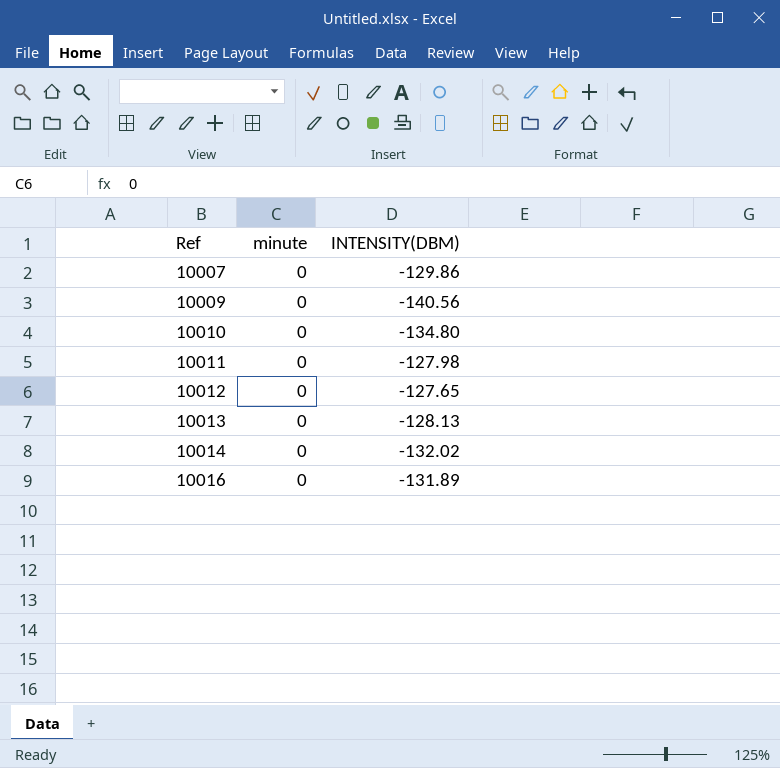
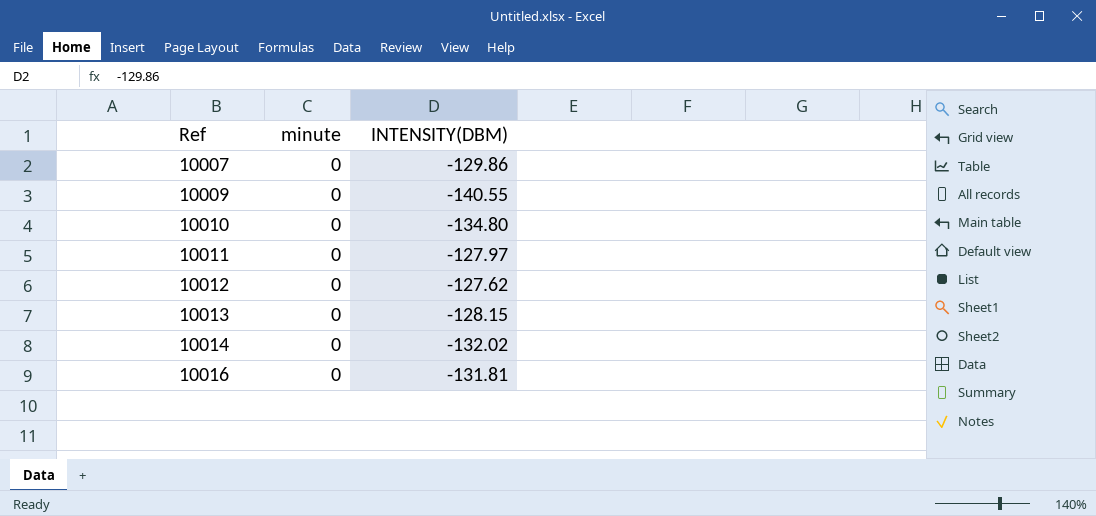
10009 | INTENSITY(DBM): -140.56 -> -140.55
10011 | INTENSITY(DBM): -127.98 -> -127.97
10012 | INTENSITY(DBM): -127.65 -> -127.62
10013 | INTENSITY(DBM): -128.13 -> -128.15
10016 | INTENSITY(DBM): -131.89 -> -131.81

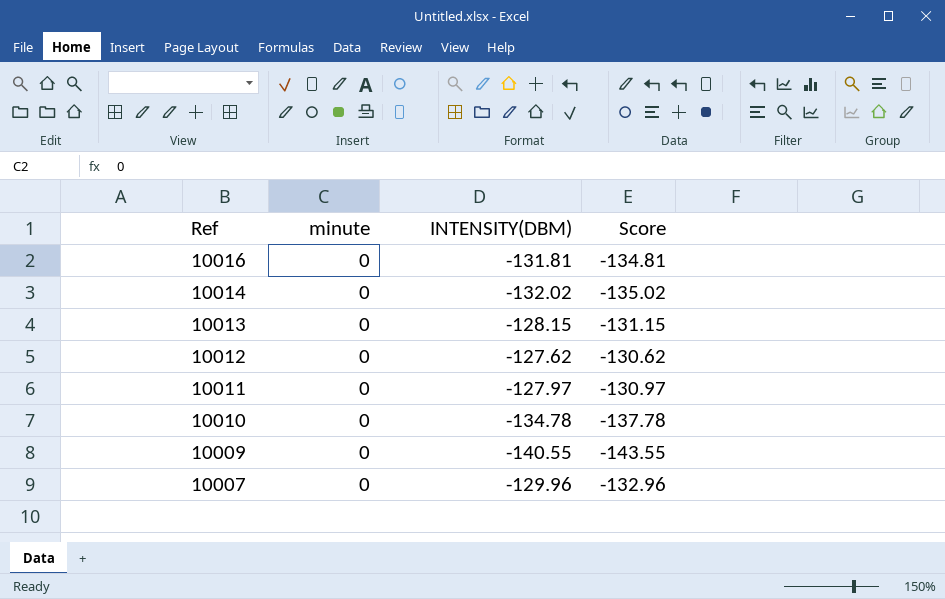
row order: Ref ascending -> Ref descending
column Score | formula: none -> [INTENSITY(DBM)] - 3
10010 | INTENSITY(DBM): -134.80 -> -134.78
10007 | INTENSITY(DBM): -129.86 -> -129.96

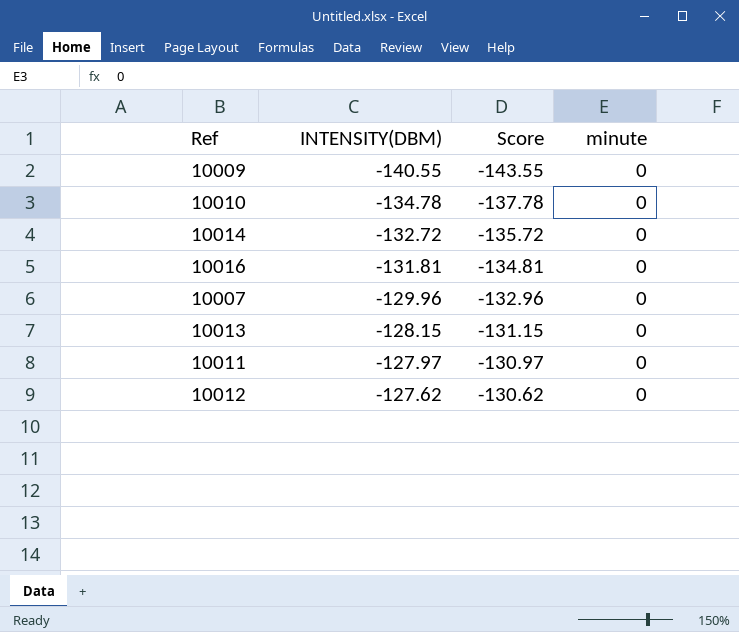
row order: Ref descending -> INTENSITY(DBM) ascending
column minute | position: 2 -> 4
10014 | INTENSITY(DBM): -132.02 -> -132.72
10014 | Score: -135.02 -> -135.72

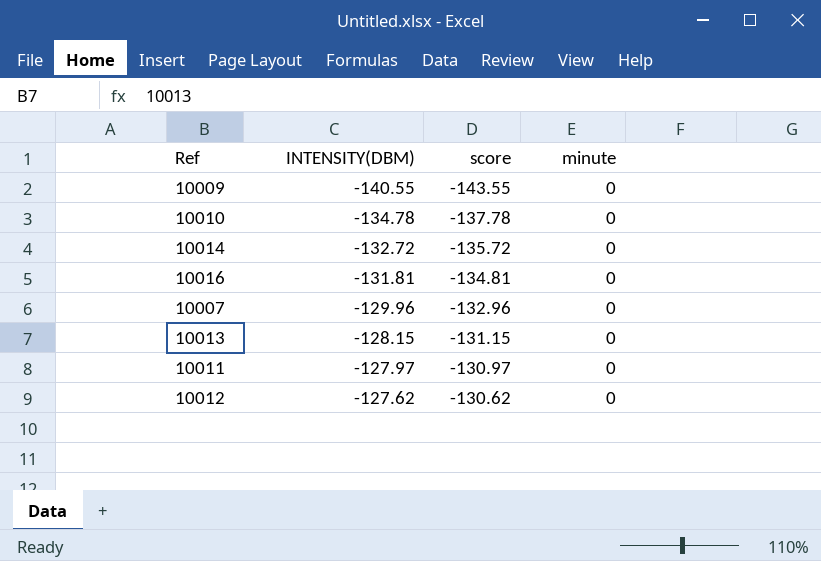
column name: Score -> score

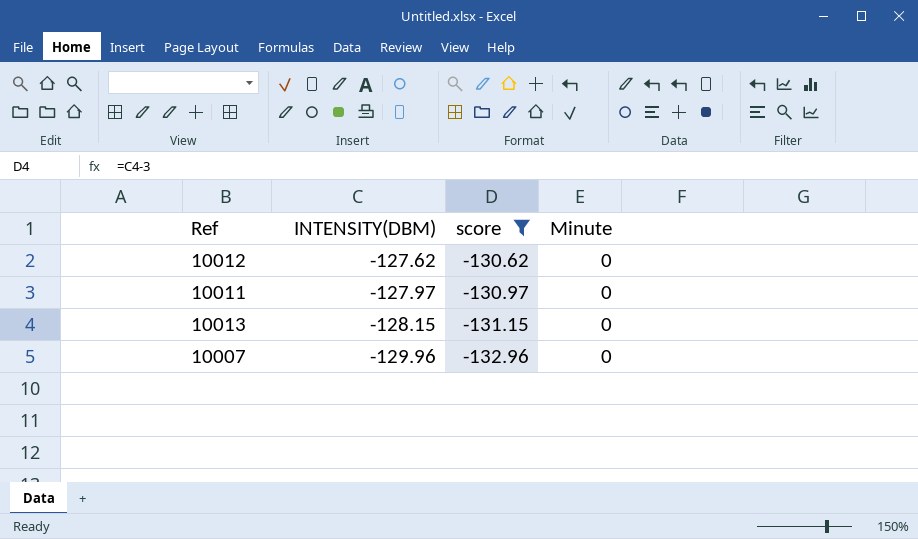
filter: none -> score >= -132.96
row order: INTENSITY(DBM) ascending -> INTENSITY(DBM) descending
column name: minute -> Minute

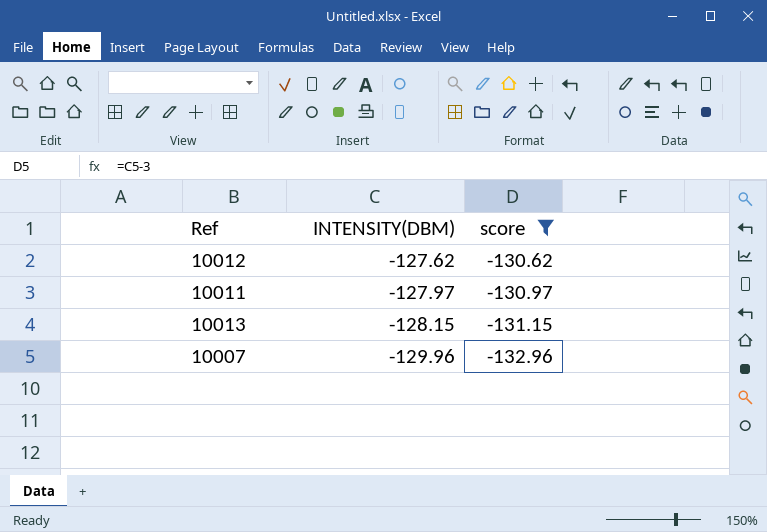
column Minute | position: 4 -> none

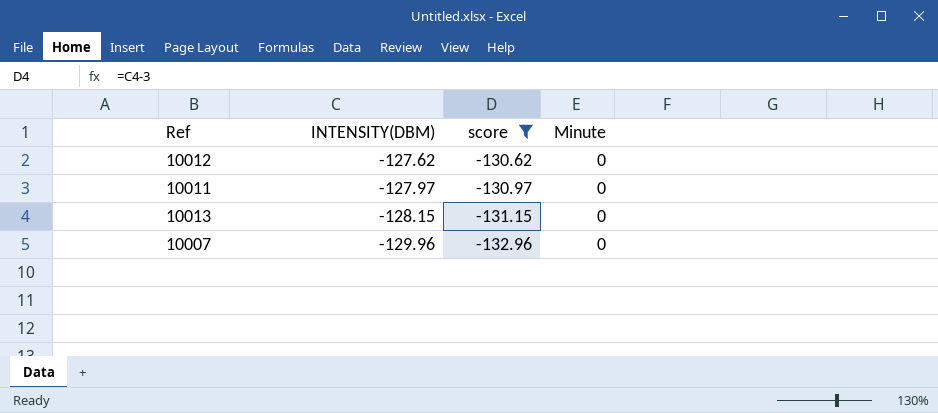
column Minute | position: none -> 4

